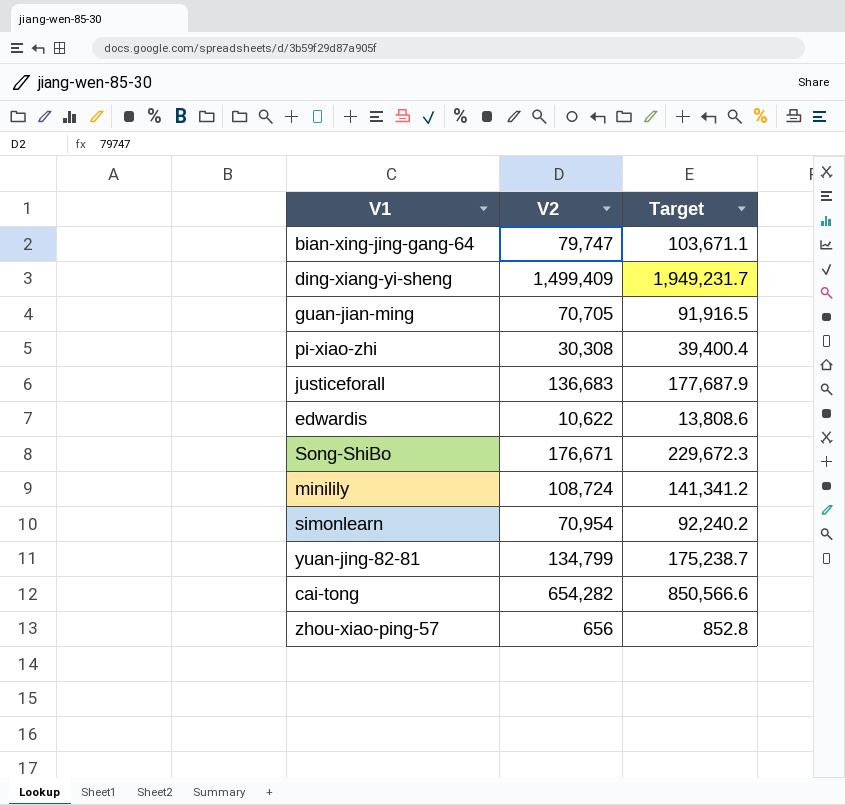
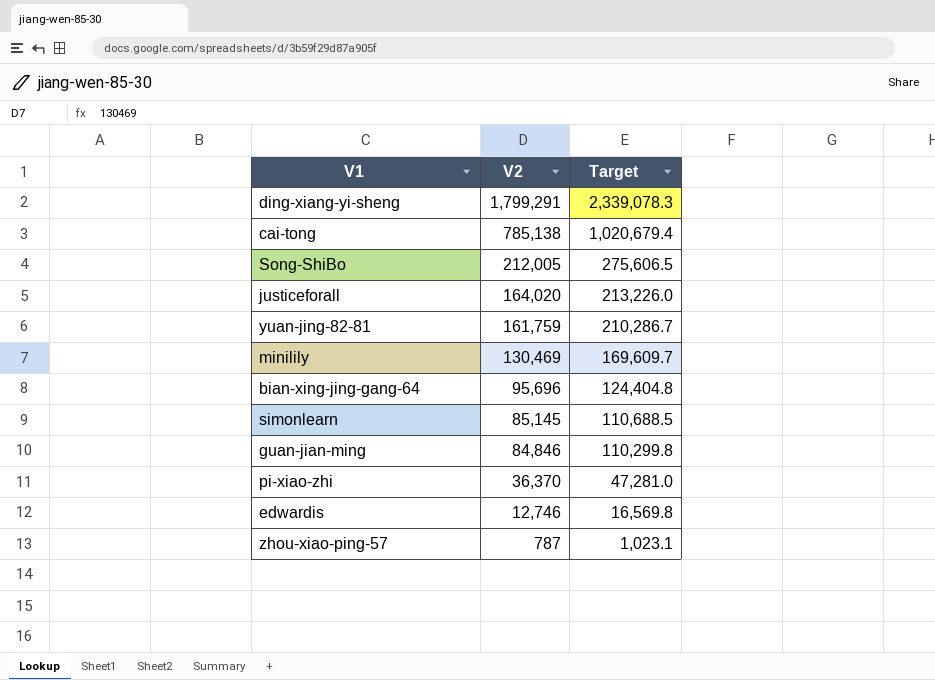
row order: none -> V2 descending
ding-xiang-yi-sheng | V2: 1,499,409 -> 1,799,291
ding-xiang-yi-sheng | Target: 1,949,231.7 -> 2,339,078.3
cai-tong | V2: 654,282 -> 785,138
cai-tong | Target: 850,566.6 -> 1,020,679.4
Song-ShiBo | V2: 176,671 -> 212,005
Song-ShiBo | Target: 229,672.3 -> 275,606.5
justiceforall | V2: 136,683 -> 164,020
justiceforall | Target: 177,687.9 -> 213,226.0
yuan-jing-82-81 | V2: 134,799 -> 161,759
yuan-jing-82-81 | Target: 175,238.7 -> 210,286.7
minilily | V2: 108,724 -> 130,469
minilily | Target: 141,341.2 -> 169,609.7
bian-xing-jing-gang-64 | V2: 79,747 -> 95,696
bian-xing-jing-gang-64 | Target: 103,671.1 -> 124,404.8
simonlearn | V2: 70,954 -> 85,145
simonlearn | Target: 92,240.2 -> 110,688.5
guan-jian-ming | V2: 70,705 -> 84,846
guan-jian-ming | Target: 91,916.5 -> 110,299.8
pi-xiao-zhi | V2: 30,308 -> 36,370
pi-xiao-zhi | Target: 39,400.4 -> 47,281.0
edwardis | V2: 10,622 -> 12,746
edwardis | Target: 13,808.6 -> 16,569.8
zhou-xiao-ping-57 | V2: 656 -> 787
zhou-xiao-ping-57 | Target: 852.8 -> 1,023.1

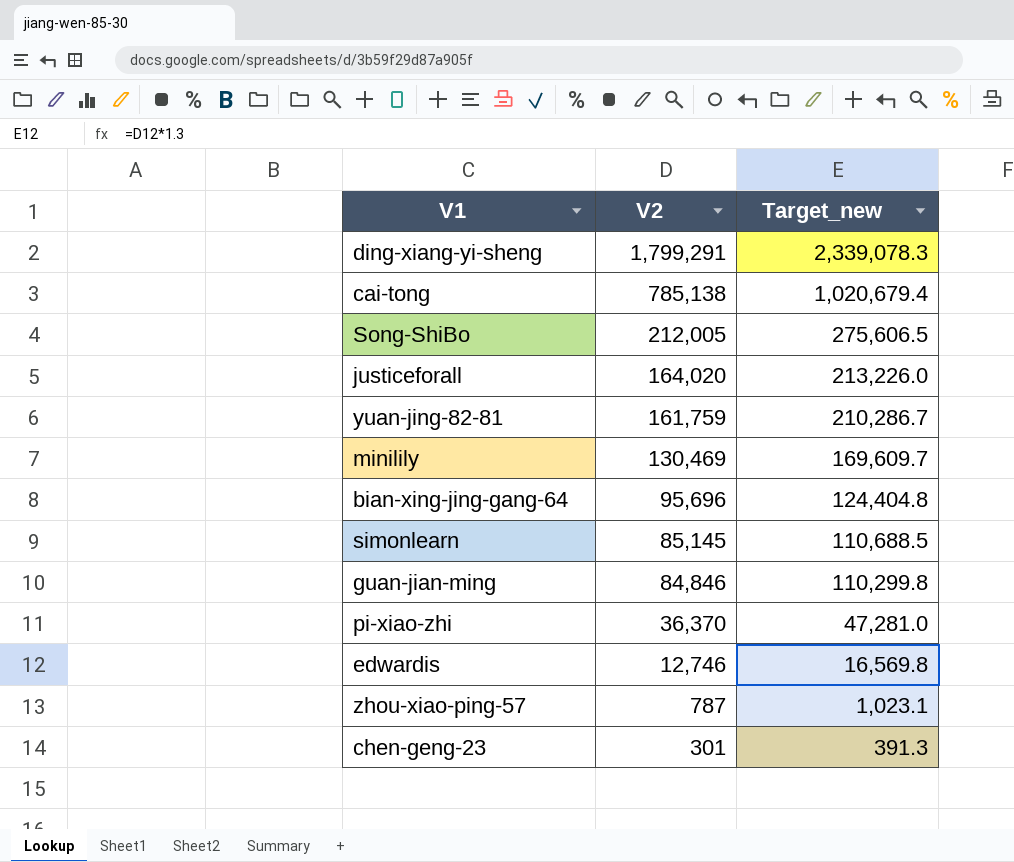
column name: Target -> Target_new
row chen-geng-23: none -> 301 | 391.3

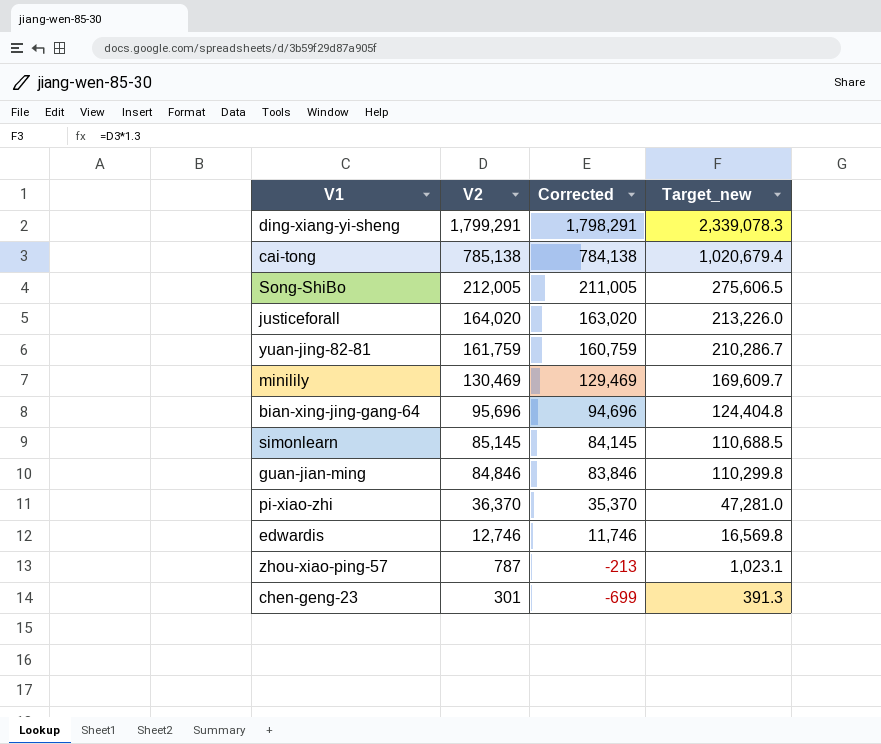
column Corrected | formula: none -> [V2] - 1000

